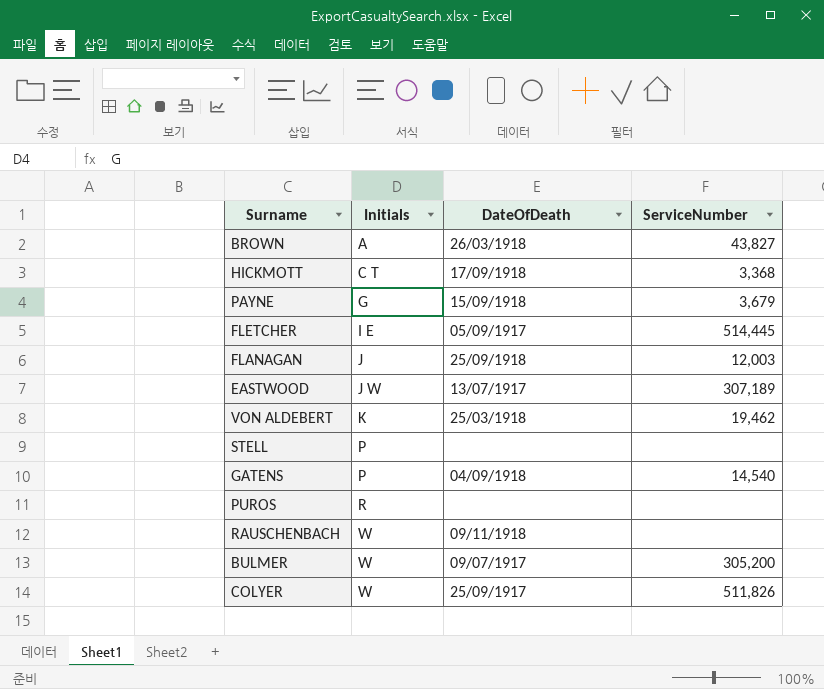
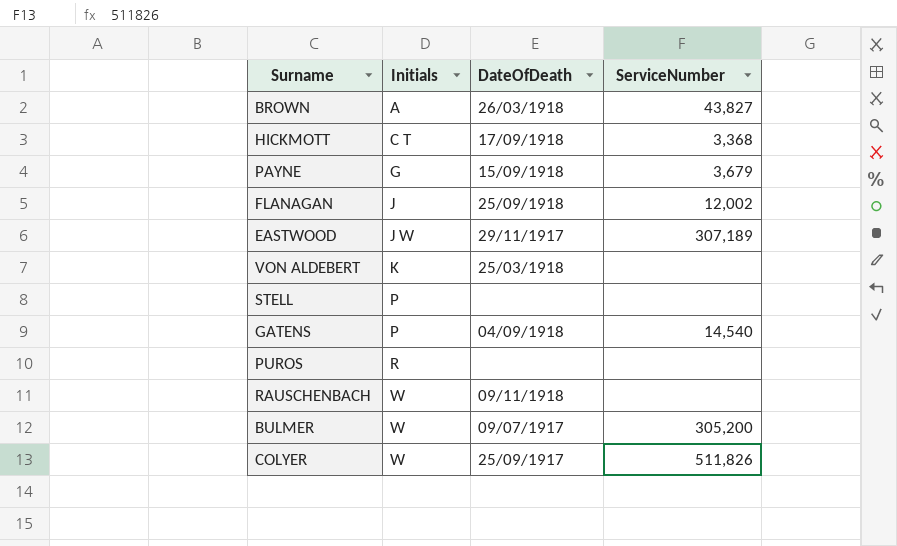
row FLETCHER: I E | 05/09/1917 | 514,445 -> none
FLANAGAN | ServiceNumber: 12,003 -> 12,002
EASTWOOD | DateOfDeath: 13/07/1917 -> 29/11/1917
VON ALDEBERT | ServiceNumber: 19,462 -> none

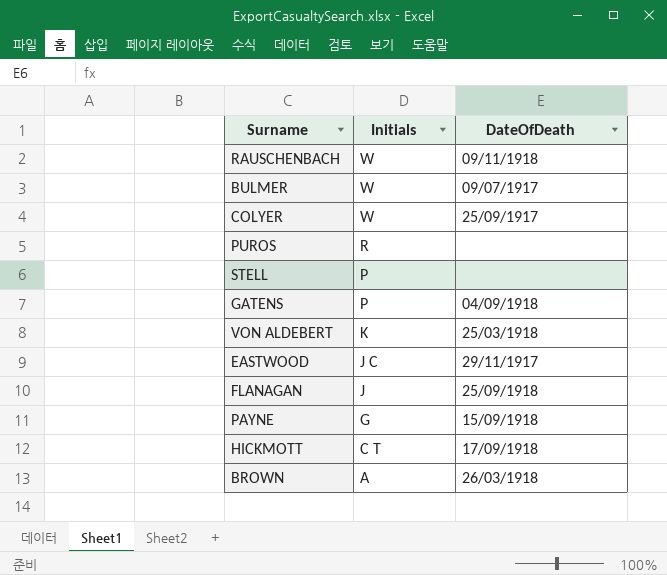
row order: Initials ascending -> Initials descending
column ServiceNumber | position: 4 -> none
EASTWOOD | Initials: J W -> J C

